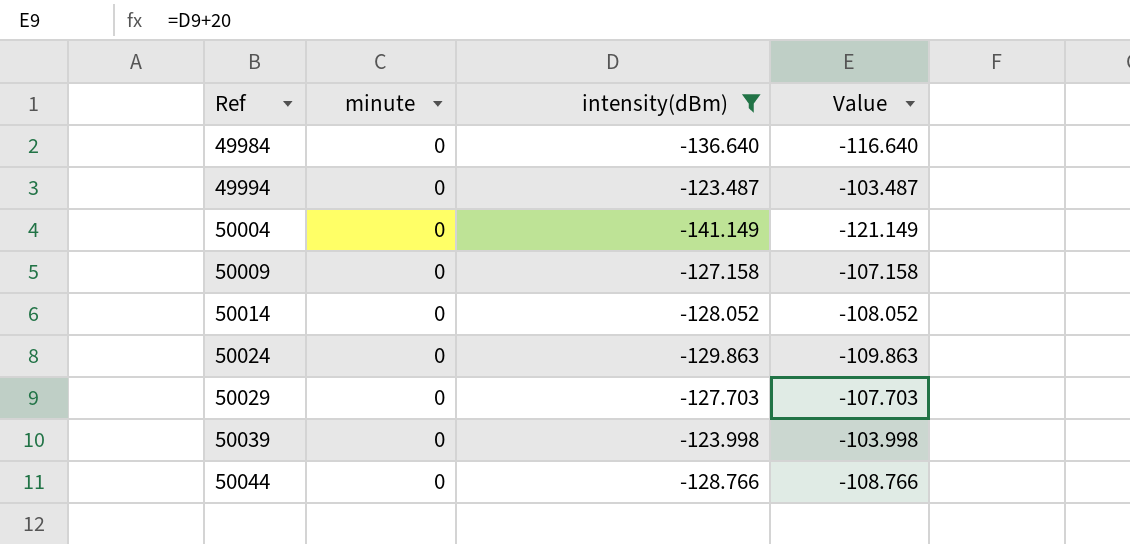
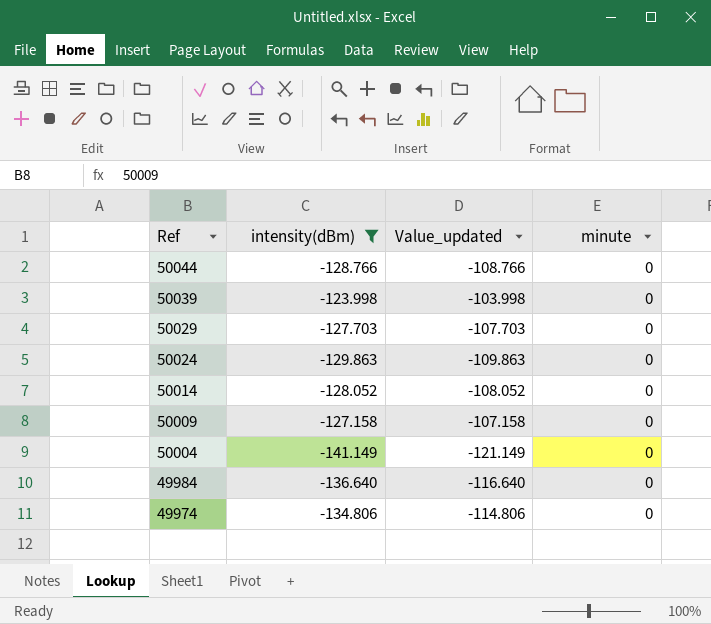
row order: Ref ascending -> Ref descending
column name: Value -> Value_updated
column minute | position: 2 -> 4
row 49994: 0 | -123.487 | -103.487 -> none
row 49974: none -> -134.806 | -114.806 | 0

